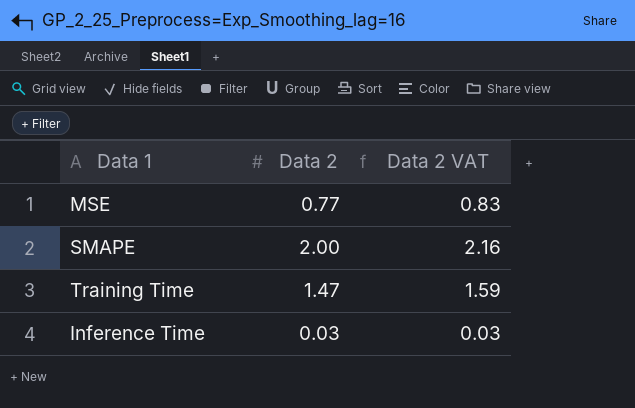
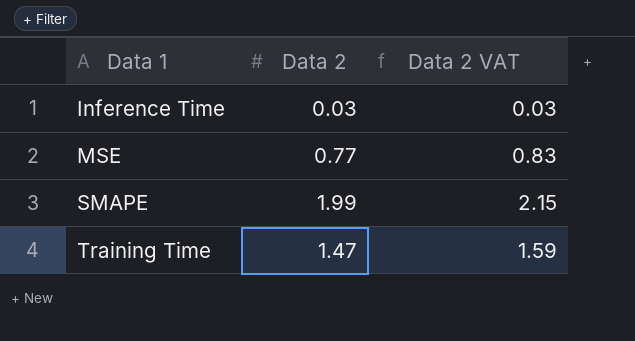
row order: none -> Data 1 ascending
SMAPE | Data 2: 2.00 -> 1.99
SMAPE | Data 2 VAT: 2.16 -> 2.15

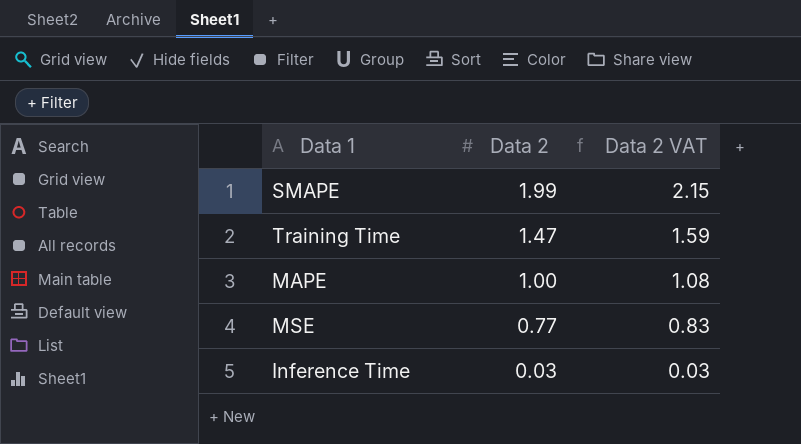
row order: Data 1 ascending -> Data 2 descending
row MAPE: none -> 1.00 | 1.08

